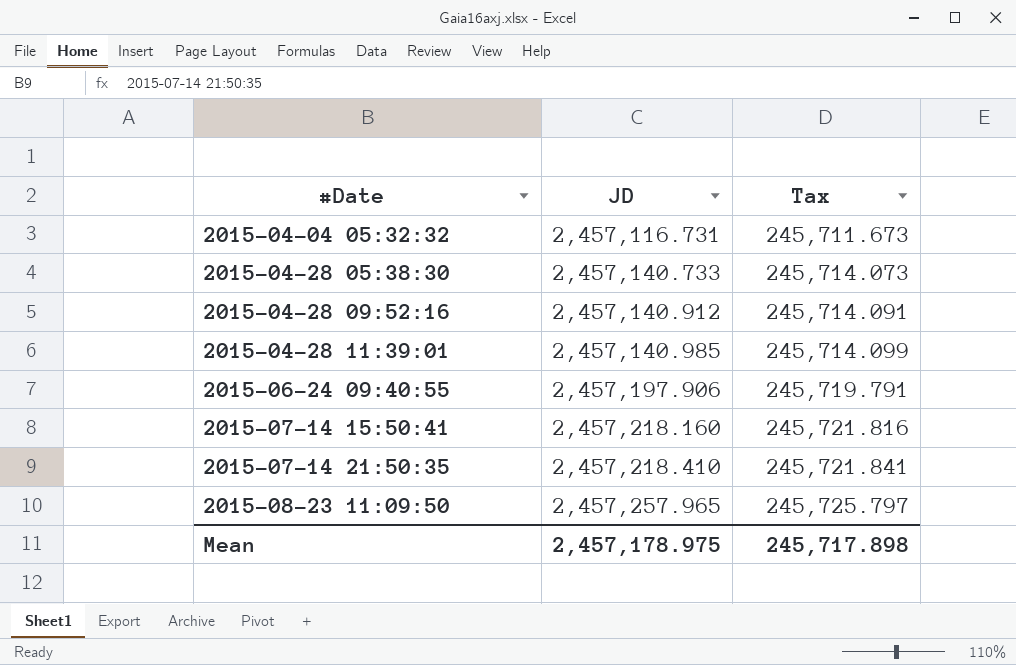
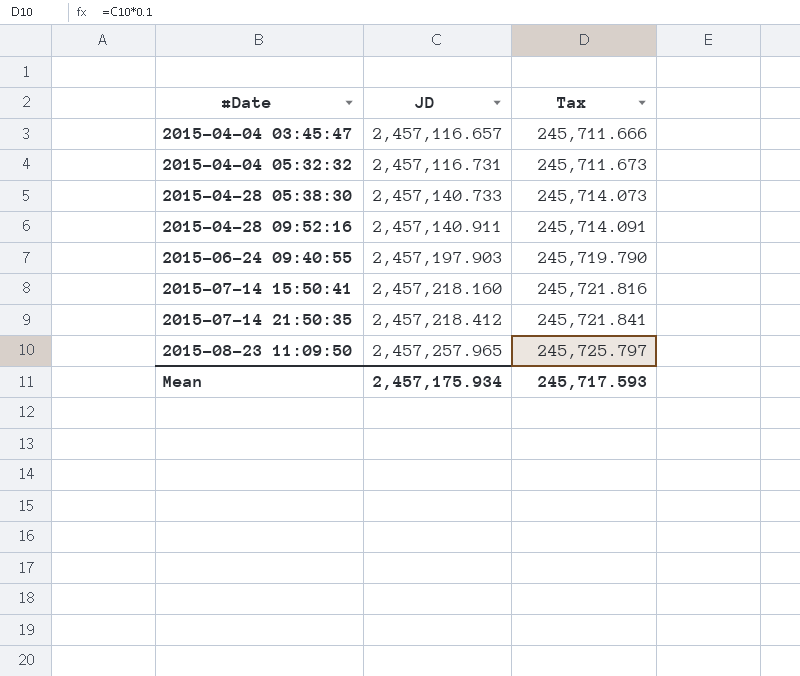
row 2015-04-28 11:39:01: 2,457,140.985 | 245,714.099 -> none
row 2015-04-04 03:45:47: none -> 2,457,116.657 | 245,711.666
2015-04-28 09:52:16 | JD: 2,457,140.912 -> 2,457,140.911
2015-06-24 09:40:55 | JD: 2,457,197.906 -> 2,457,197.903
2015-06-24 09:40:55 | Tax: 245,719.791 -> 245,719.790
2015-07-14 21:50:35 | JD: 2,457,218.410 -> 2,457,218.412
Mean | JD: 2,457,178.975 -> 2,457,175.934
Mean | Tax: 245,717.898 -> 245,717.593

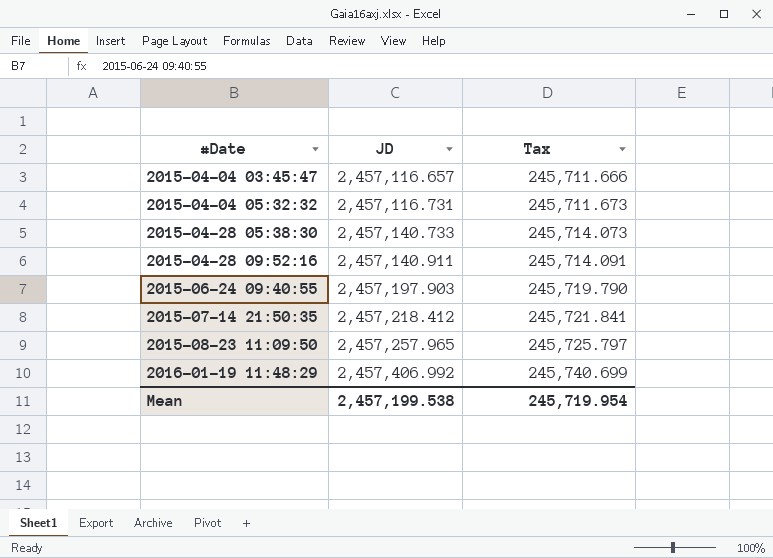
row 2015-07-14 15:50:41: 2,457,218.160 | 245,721.816 -> none
row 2016-01-19 11:48:29: none -> 2,457,406.992 | 245,740.699
Mean | JD: 2,457,175.934 -> 2,457,199.538
Mean | Tax: 245,717.593 -> 245,719.954

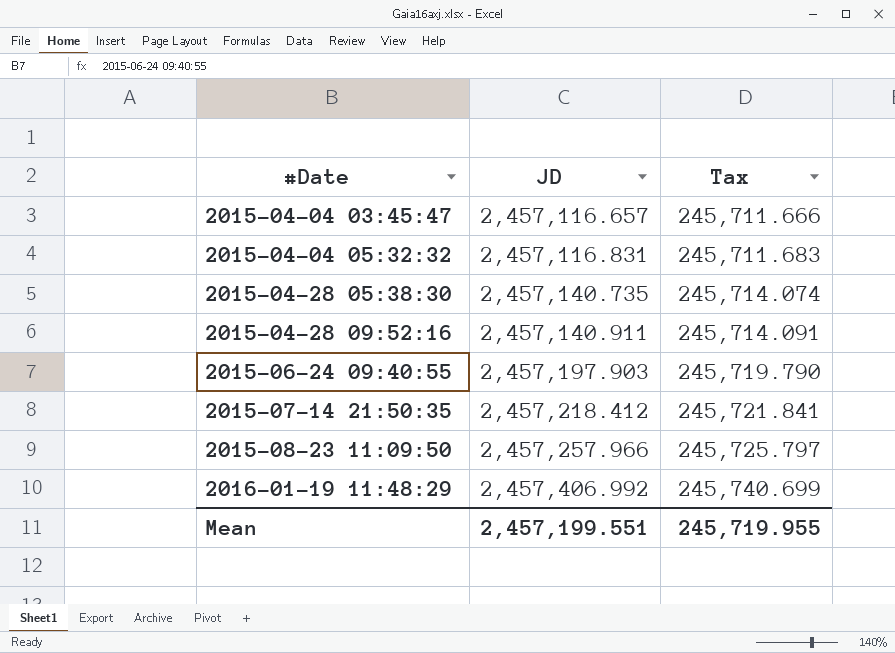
2015-04-04 05:32:32 | JD: 2,457,116.731 -> 2,457,116.831
2015-04-04 05:32:32 | Tax: 245,711.673 -> 245,711.683
2015-04-28 05:38:30 | JD: 2,457,140.733 -> 2,457,140.735
2015-04-28 05:38:30 | Tax: 245,714.073 -> 245,714.074
2015-08-23 11:09:50 | JD: 2,457,257.965 -> 2,457,257.966
Mean | JD: 2,457,199.538 -> 2,457,199.551
Mean | Tax: 245,719.954 -> 245,719.955

